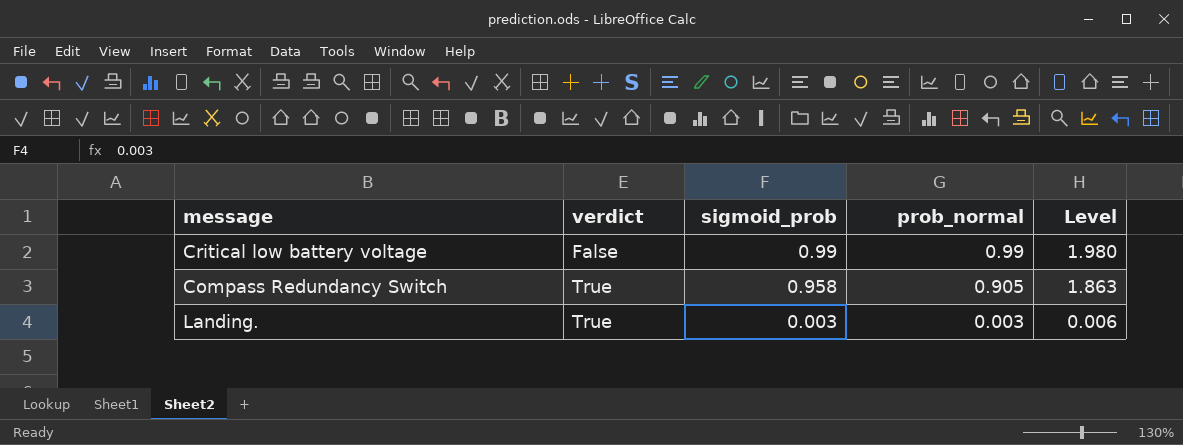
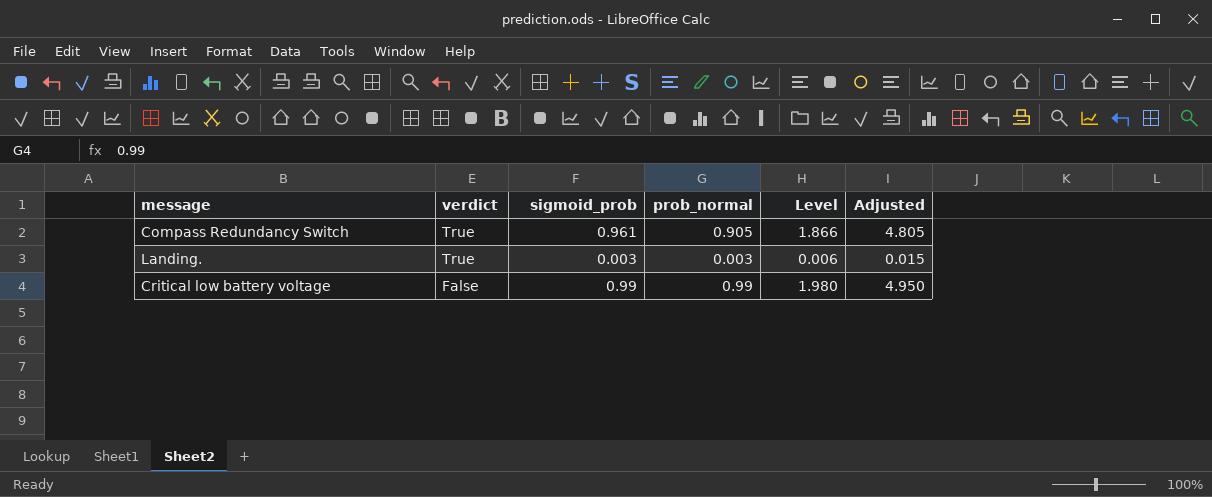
row order: verdict ascending -> verdict descending
column Adjusted | formula: none -> [sigmoid_prob] * 5
Compass Redundancy Switch | sigmoid_prob: 0.958 -> 0.961
Compass Redundancy Switch | Level: 1.863 -> 1.866

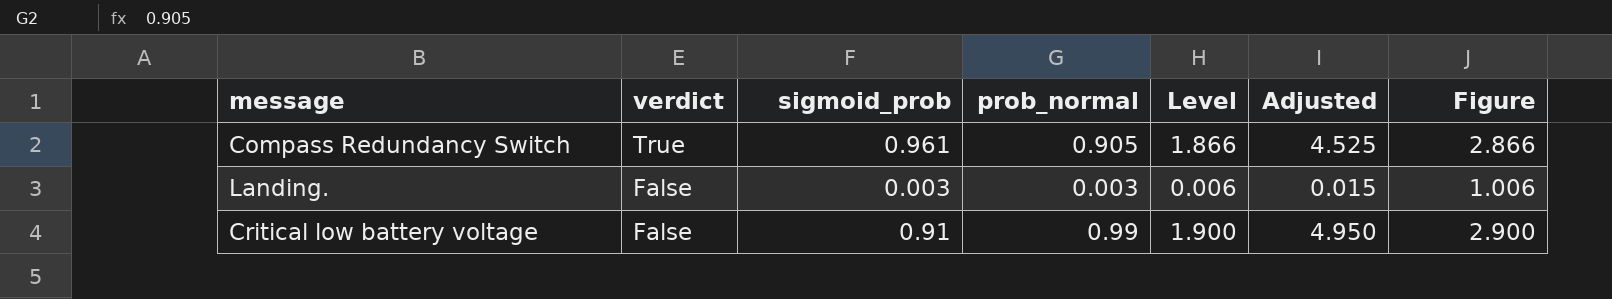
column Adjusted | formula: [sigmoid_prob] * 5 -> [prob_normal] * 5
column Figure | formula: none -> [Level] + 1
Landing. | verdict: True -> False
Critical low battery voltage | sigmoid_prob: 0.99 -> 0.91
Critical low battery voltage | Level: 1.980 -> 1.900

